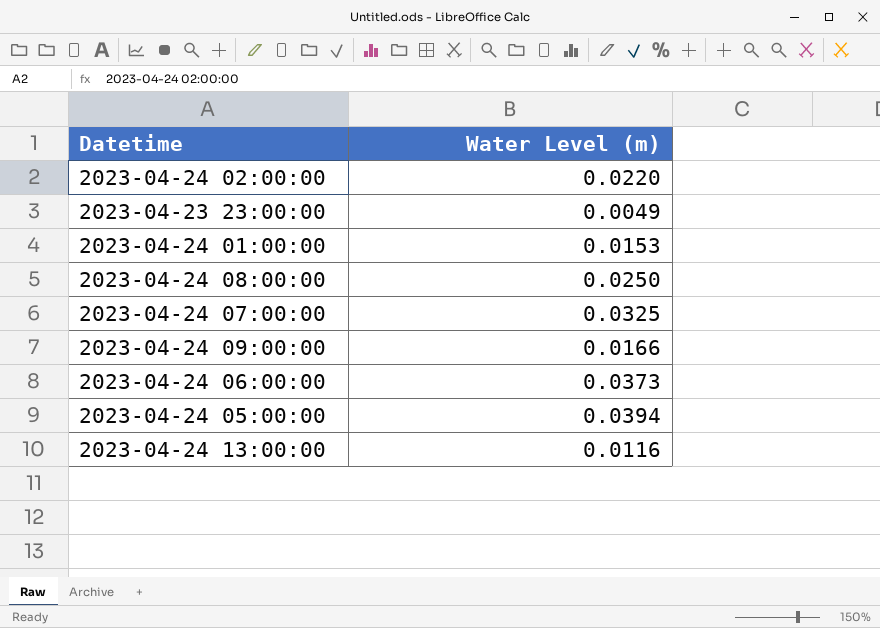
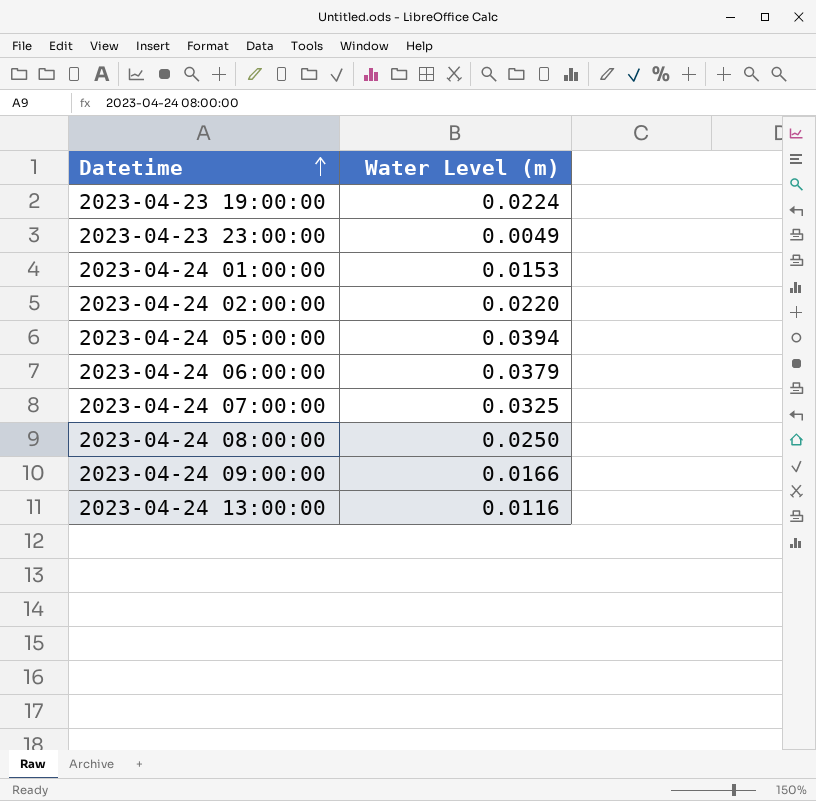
row order: none -> Datetime ascending
row 2023-04-23 19:00:00: none -> 0.0224
2023-04-24 06:00:00 | Water Level (m): 0.0373 -> 0.0379

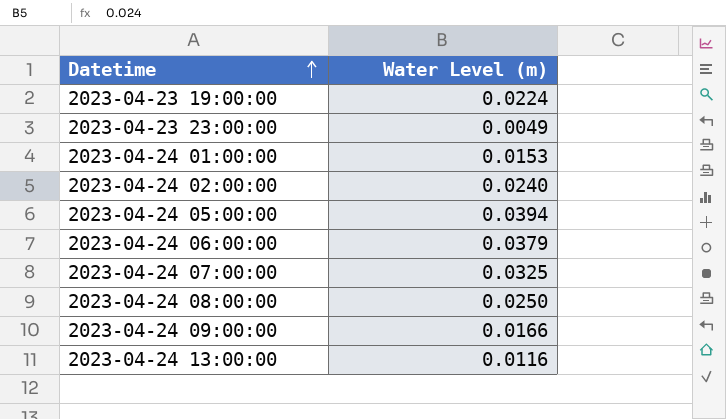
2023-04-24 02:00:00 | Water Level (m): 0.0220 -> 0.0240

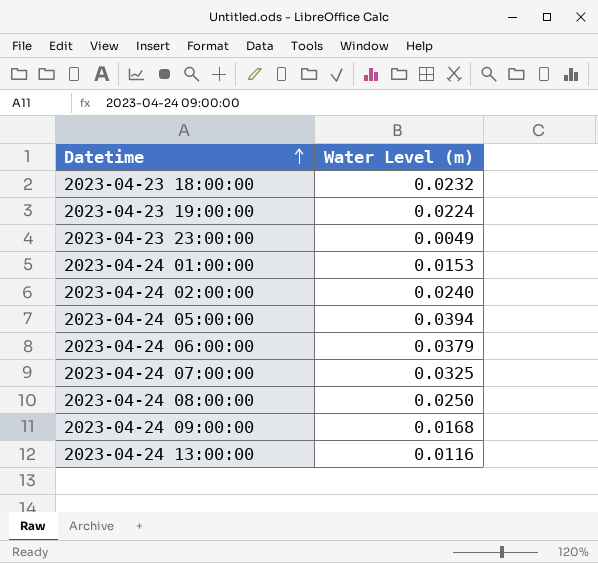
row 2023-04-23 18:00:00: none -> 0.0232
2023-04-24 09:00:00 | Water Level (m): 0.0166 -> 0.0168

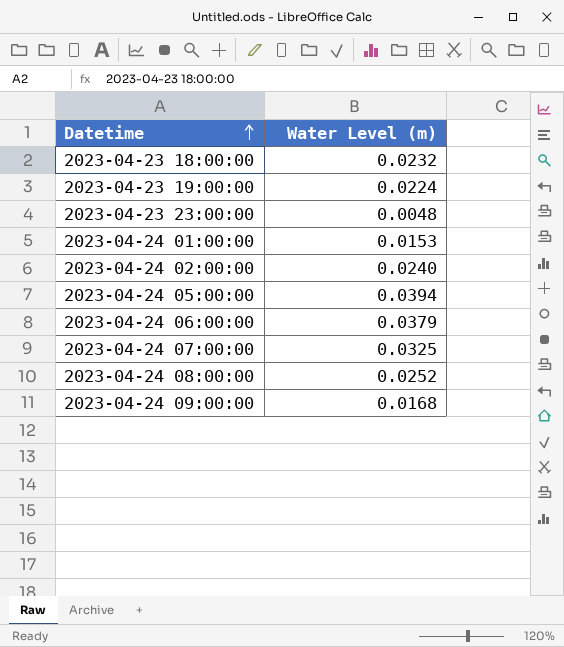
row 2023-04-24 13:00:00: 0.0116 -> none
2023-04-23 23:00:00 | Water Level (m): 0.0049 -> 0.0048
2023-04-24 08:00:00 | Water Level (m): 0.0250 -> 0.0252

